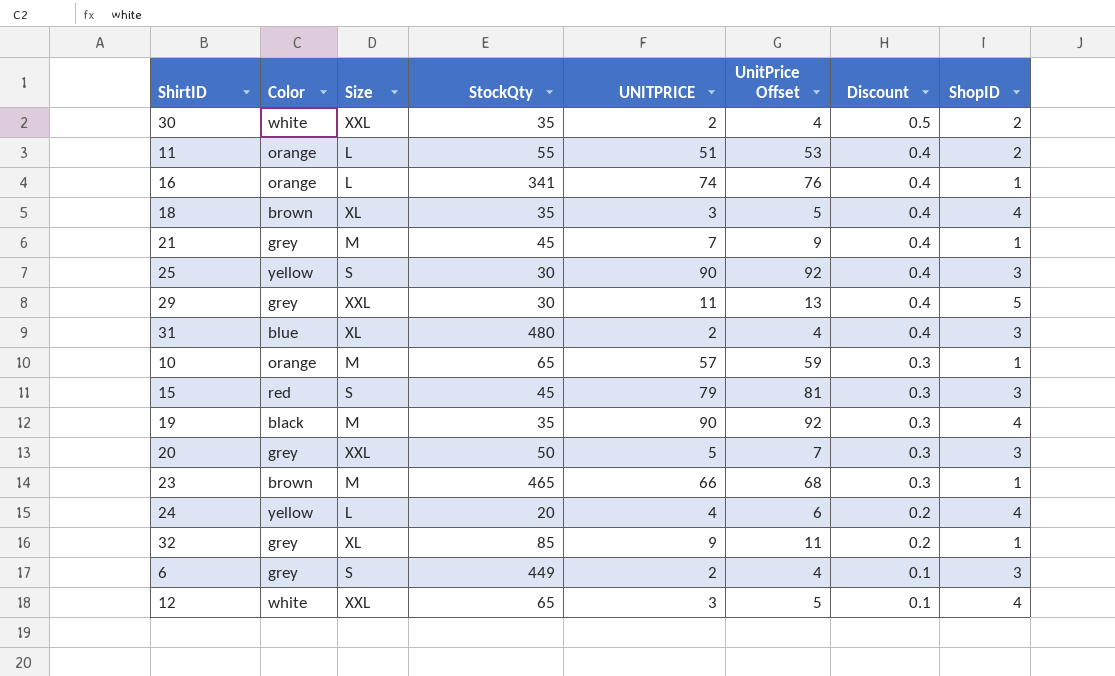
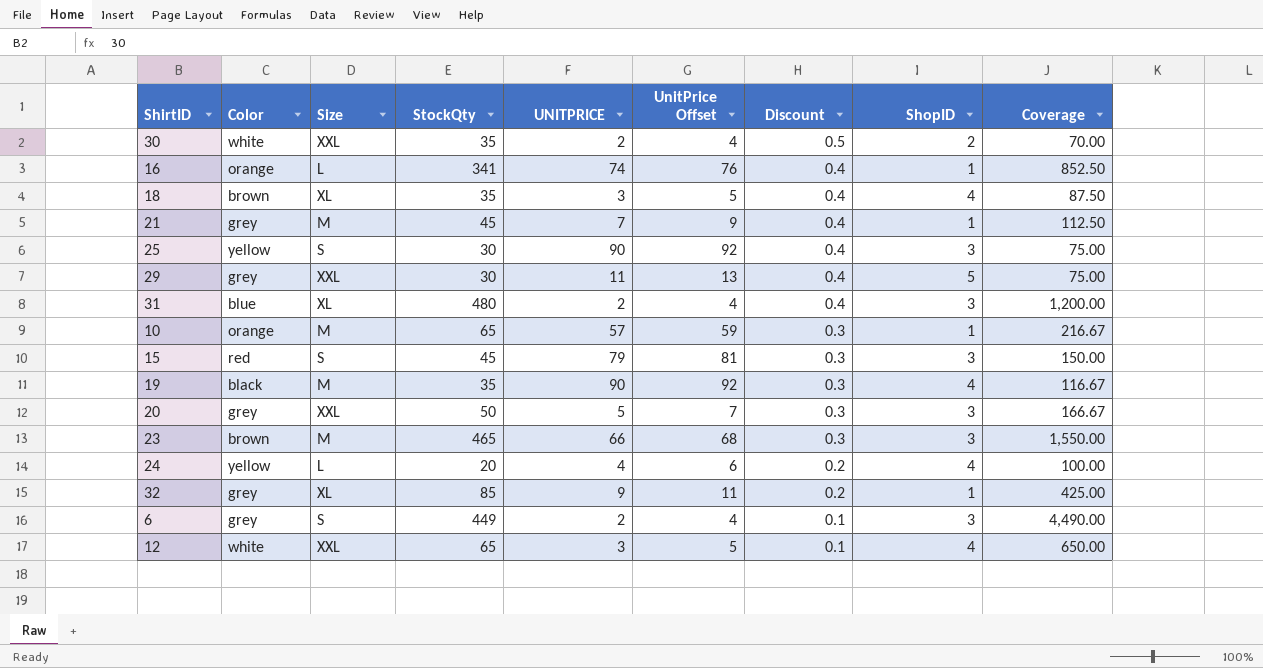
column Coverage | formula: none -> [StockQty] / [Discount]
row 11: orange | L | 55 | 51 | 53 | 0.4 | 2 -> none
23 | ShopID: 1 -> 3

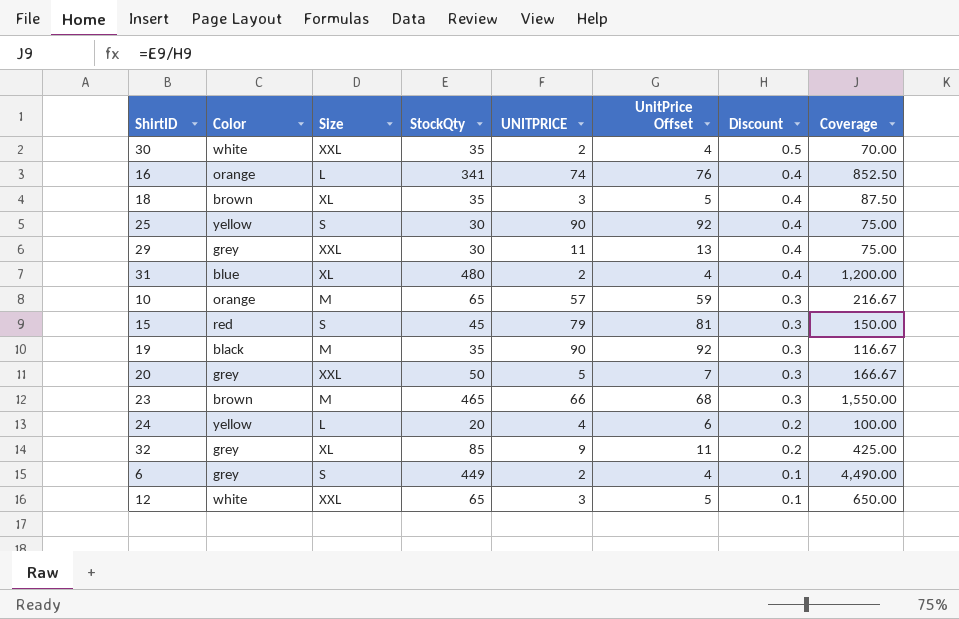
column ShopID | position: 8 -> none
row 21: grey | M | 45 | 7 | 9 | 0.4 | 1 | 112.50 -> none

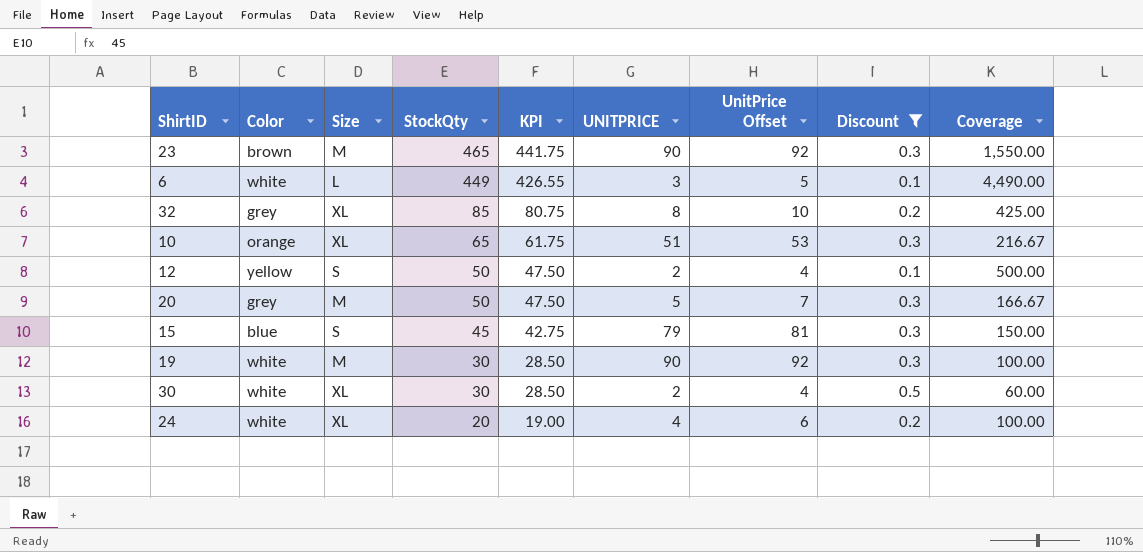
filter: none -> Discount != 0.4
row order: Discount descending -> StockQty descending
column KPI | formula: none -> [StockQty] * 0.95
23 | UNITPRICE: 66 -> 90
23 | UnitPrice Offset: 68 -> 92
6 | Color: grey -> white
6 | Size: S -> L
6 | UNITPRICE: 2 -> 3
6 | UnitPrice Offset: 4 -> 5
32 | UNITPRICE: 9 -> 8
32 | UnitPrice Offset: 11 -> 10
10 | Size: M -> XL
10 | UNITPRICE: 57 -> 51
10 | UnitPrice Offset: 59 -> 53
12 | Color: white -> yellow
12 | Size: XXL -> S
12 | StockQty: 65 -> 50
12 | UNITPRICE: 3 -> 2
12 | UnitPrice Offset: 5 -> 4
12 | Coverage: 650.00 -> 500.00
20 | Size: XXL -> M
15 | Color: red -> blue
19 | Color: black -> white
19 | StockQty: 35 -> 30
19 | Coverage: 116.67 -> 100.00
30 | Size: XXL -> XL
30 | StockQty: 35 -> 30
30 | Coverage: 70.00 -> 60.00
24 | Color: yellow -> white
24 | Size: L -> XL

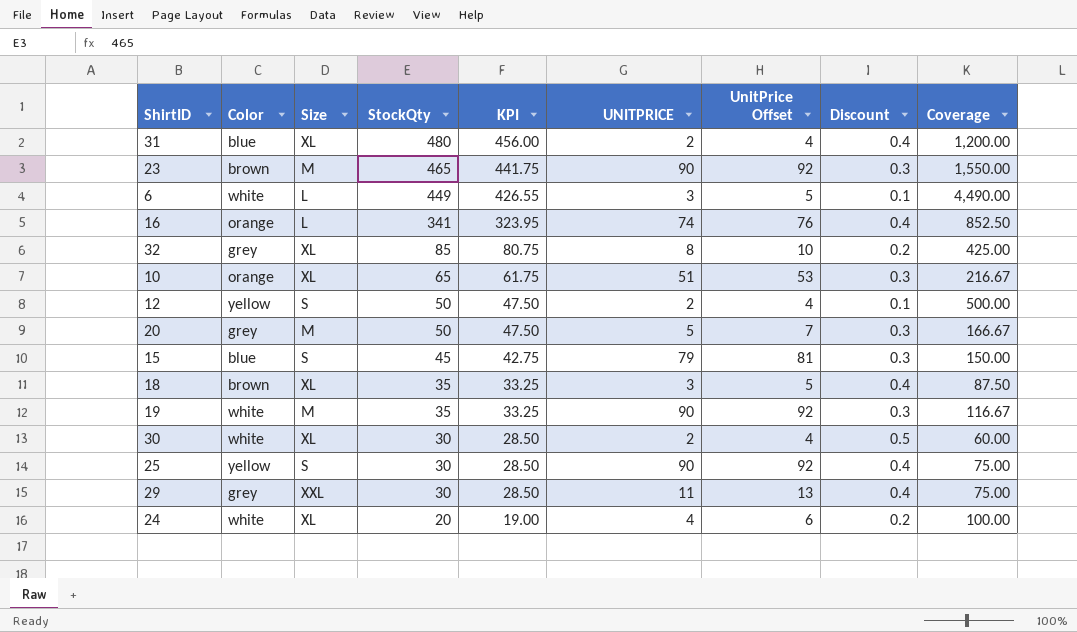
filter: Discount != 0.4 -> none
19 | StockQty: 30 -> 35
19 | KPI: 28.50 -> 33.25
19 | Coverage: 100.00 -> 116.67

